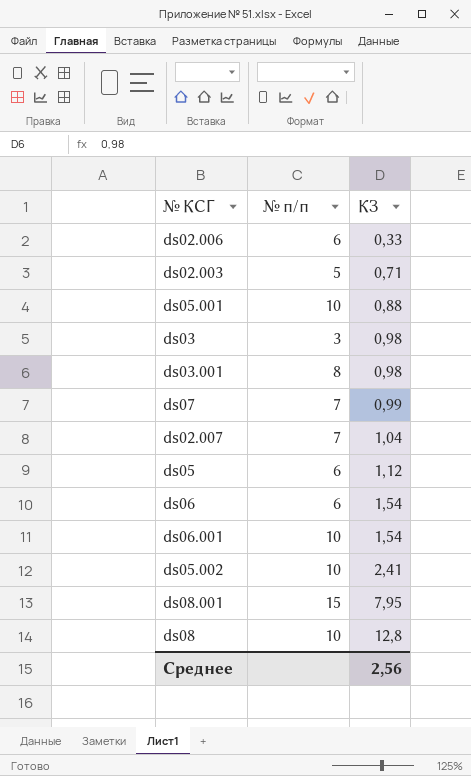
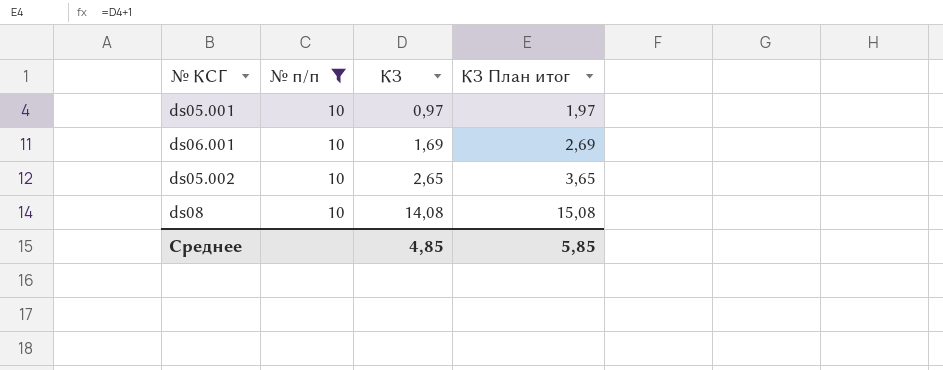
filter: none -> № п/п = 10
column КЗ План итог | formula: none -> [КЗ] + 1
ds05.001 | КЗ: 0,88 -> 0,97
ds06.001 | КЗ: 1,54 -> 1,69
ds05.002 | КЗ: 2,41 -> 2,65
ds08 | КЗ: 12,8 -> 14,08
Среднее | КЗ: 2,56 -> 4,85

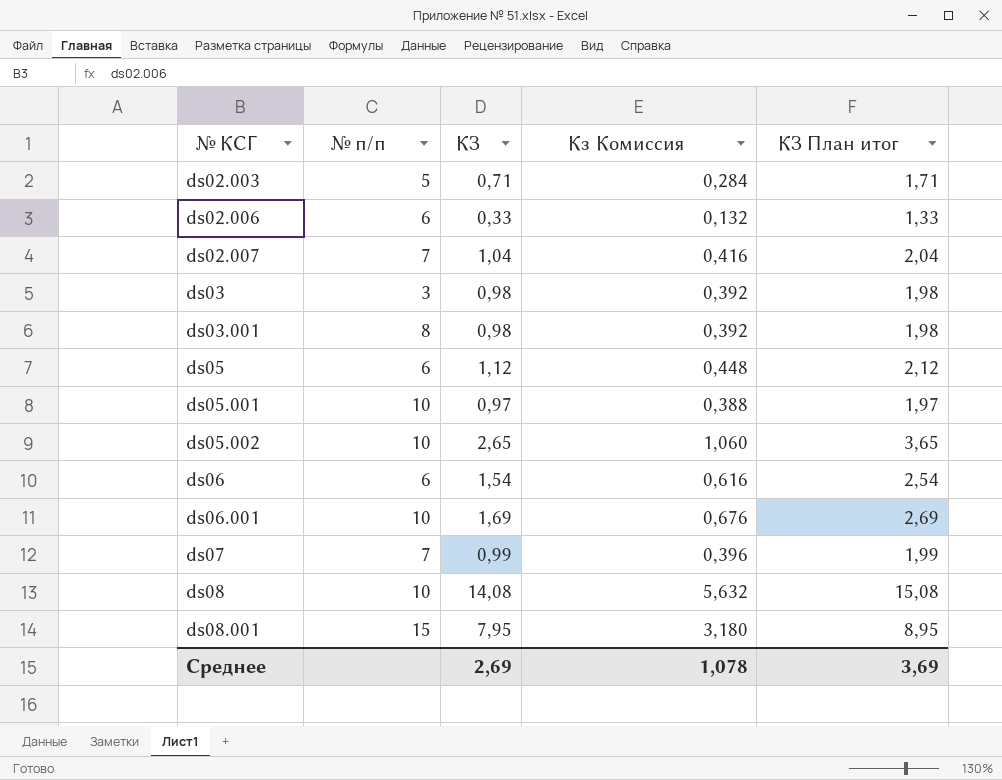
filter: № п/п = 10 -> none
row order: КЗ ascending -> № КСГ ascending
column Кз Комиссия | formula: none -> [КЗ] * 0,4
Среднее | КЗ: 4,85 -> 2,69
Среднее | КЗ План итог: 5,85 -> 3,69

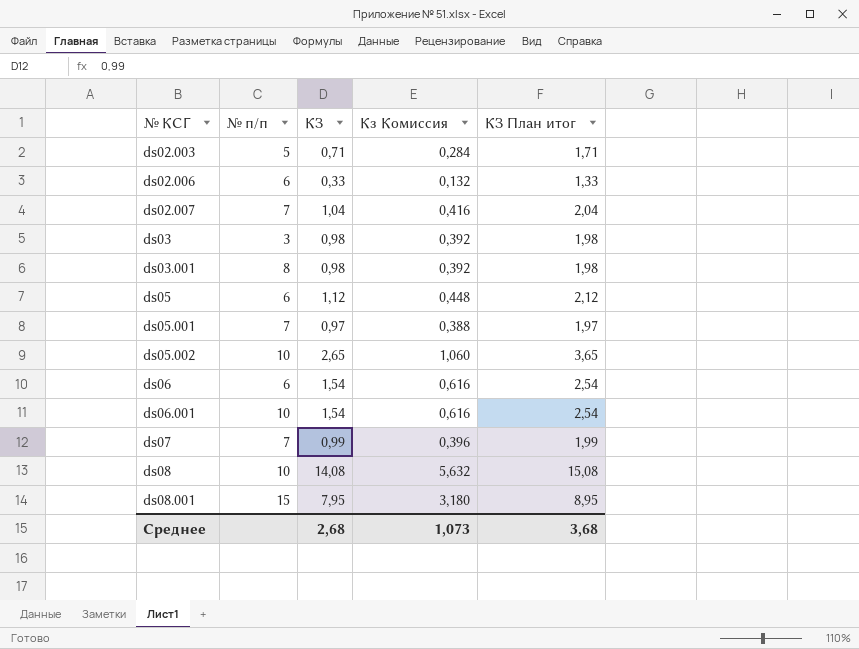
ds05.001 | № п/п: 10 -> 7
ds06.001 | КЗ: 1,69 -> 1,54
ds06.001 | Кз Комиссия: 0,676 -> 0,616
ds06.001 | КЗ План итог: 2,69 -> 2,54
Среднее | КЗ: 2,69 -> 2,68
Среднее | Кз Комиссия: 1,078 -> 1,073
Среднее | КЗ План итог: 3,69 -> 3,68

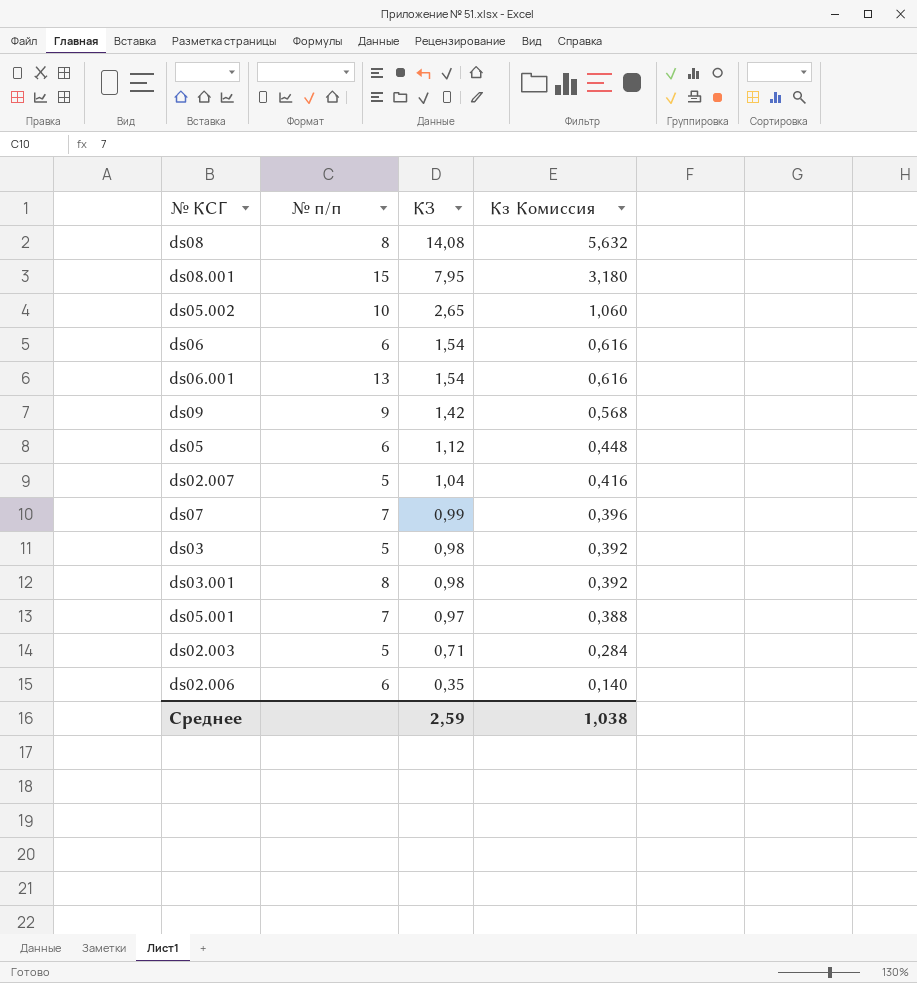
row order: № КСГ ascending -> КЗ descending
column КЗ План итог | formula: [КЗ] + 1 -> none
ds08 | № п/п: 10 -> 8
ds06.001 | № п/п: 10 -> 13
row ds09: none -> 9 | 1,42 | 0,568
ds02.007 | № п/п: 7 -> 5
ds03 | № п/п: 3 -> 5
ds02.006 | КЗ: 0,33 -> 0,35
ds02.006 | Кз Комиссия: 0,132 -> 0,140
Среднее | КЗ: 2,68 -> 2,59
Среднее | Кз Комиссия: 1,073 -> 1,038

